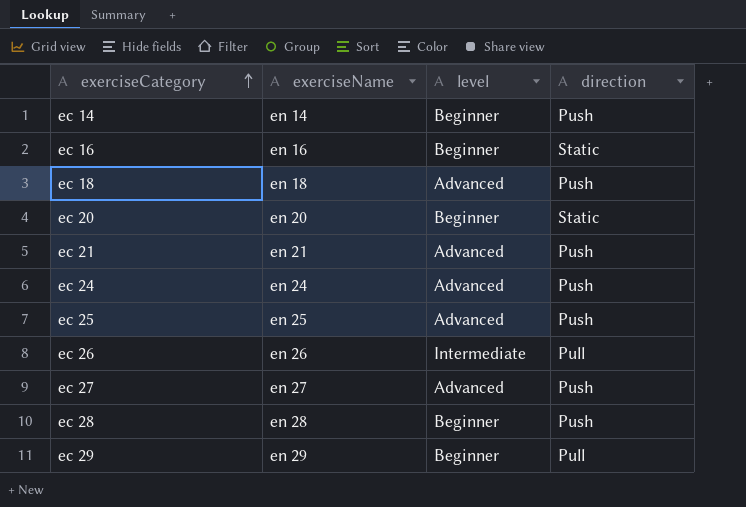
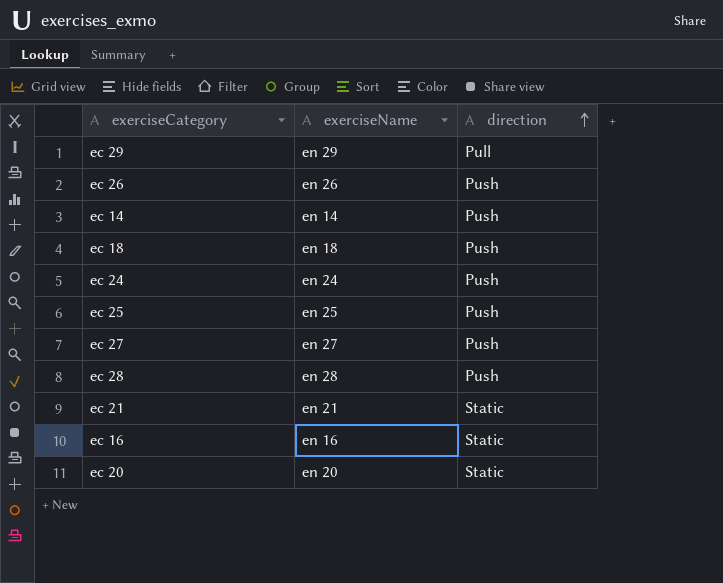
row order: exerciseCategory ascending -> direction ascending
column level | position: 3 -> none
ec 26 | direction: Pull -> Push
ec 21 | direction: Push -> Static

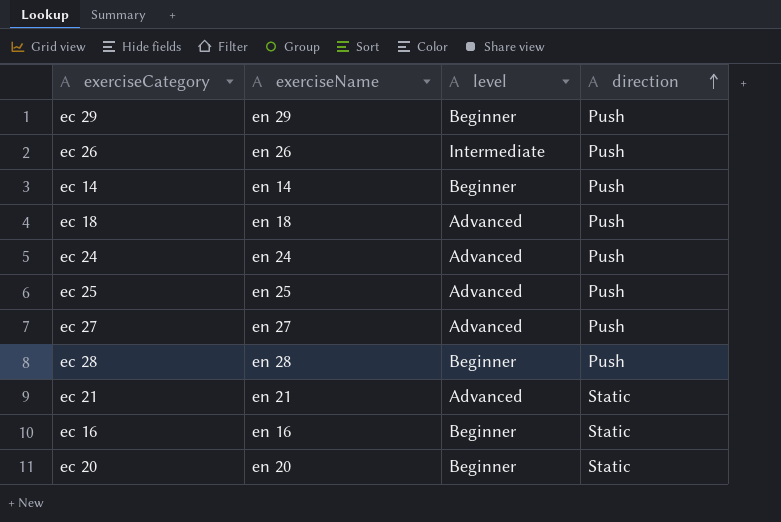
column level | position: none -> 3
ec 29 | direction: Pull -> Push

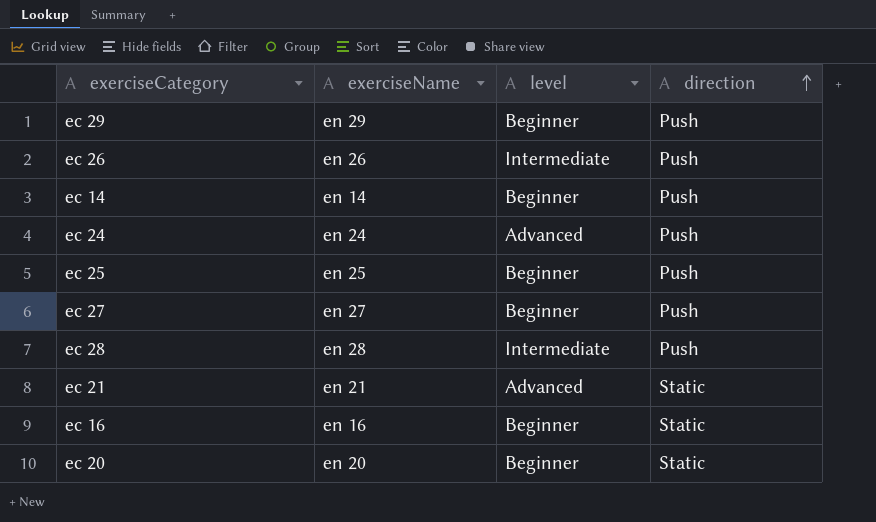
row ec 18: en 18 | Advanced | Push -> none
ec 25 | level: Advanced -> Beginner
ec 27 | level: Advanced -> Beginner
ec 28 | level: Beginner -> Intermediate

